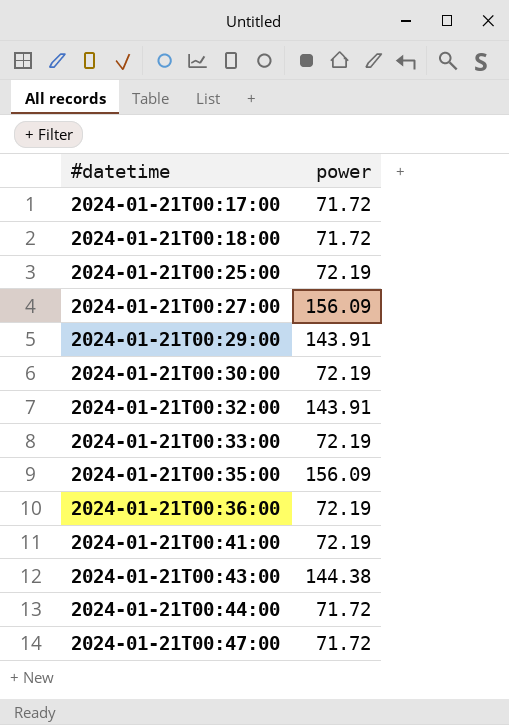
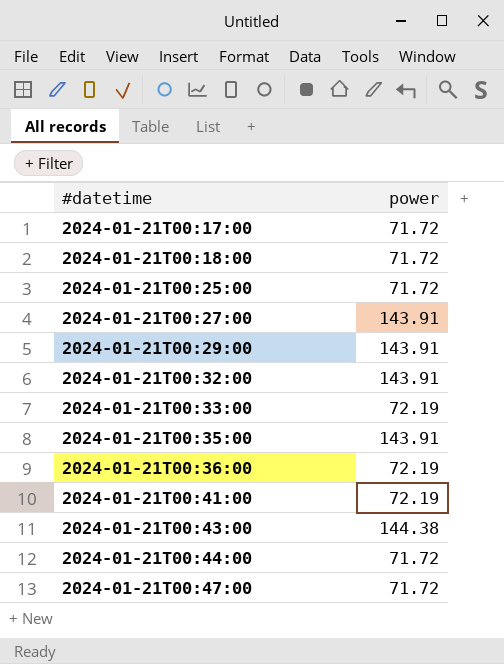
row 2024-01-21T00:30:00: 72.19 -> none
2024-01-21T00:25:00 | power: 72.19 -> 71.72
2024-01-21T00:27:00 | power: 156.09 -> 143.91
2024-01-21T00:35:00 | power: 156.09 -> 143.91

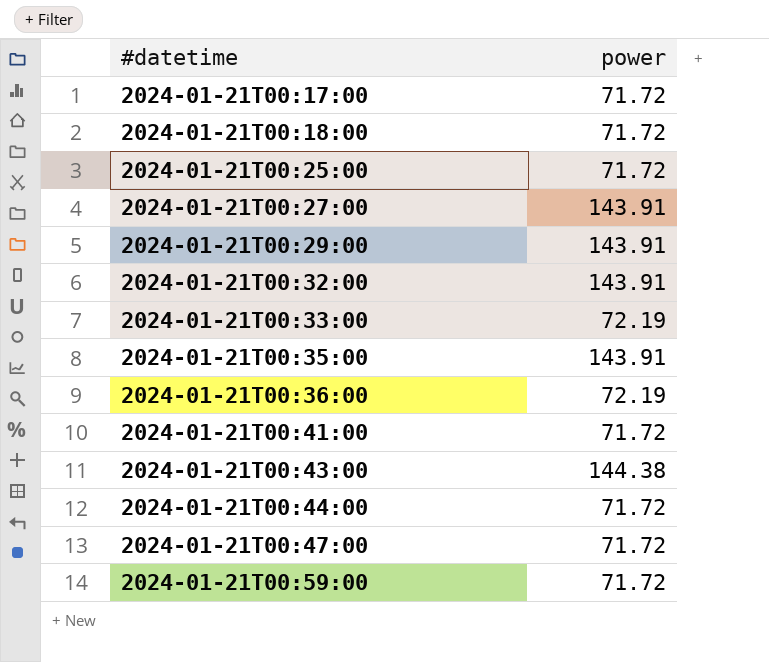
2024-01-21T00:41:00 | power: 72.19 -> 71.72
row 2024-01-21T00:59:00: none -> 71.72

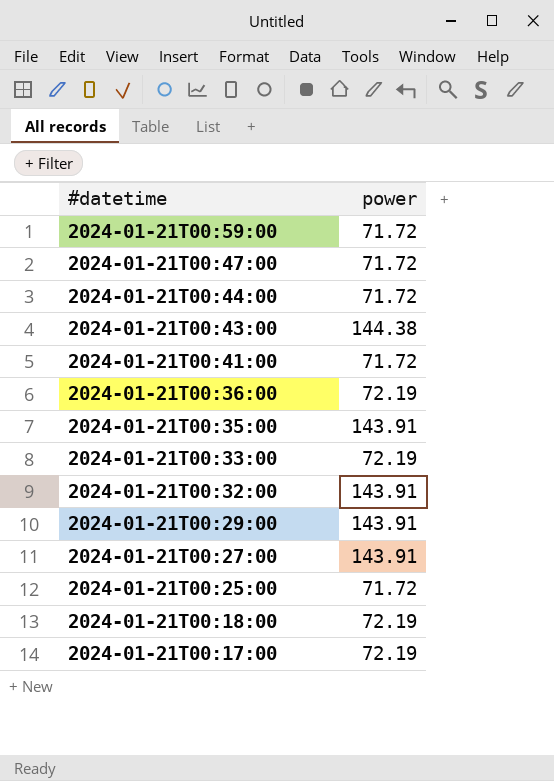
row order: #datetime ascending -> #datetime descending
2024-01-21T00:18:00 | power: 71.72 -> 72.19
2024-01-21T00:17:00 | power: 71.72 -> 72.19

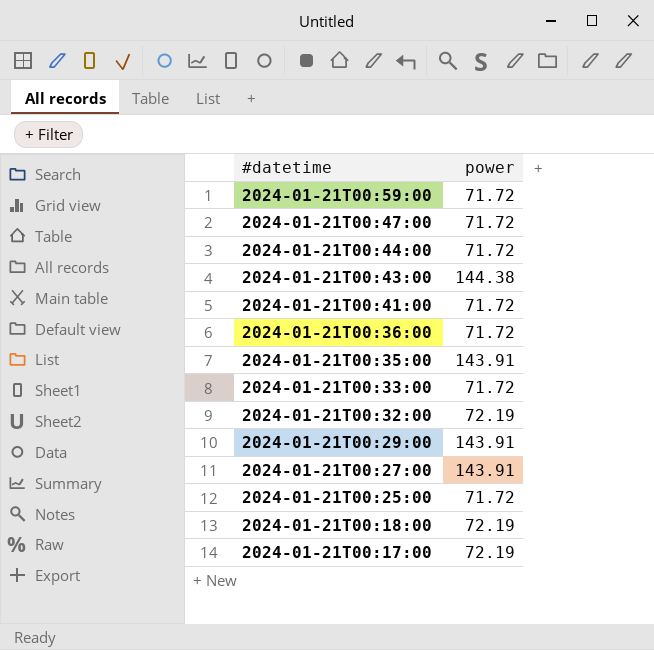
2024-01-21T00:36:00 | power: 72.19 -> 71.72
2024-01-21T00:33:00 | power: 72.19 -> 71.72
2024-01-21T00:32:00 | power: 143.91 -> 72.19

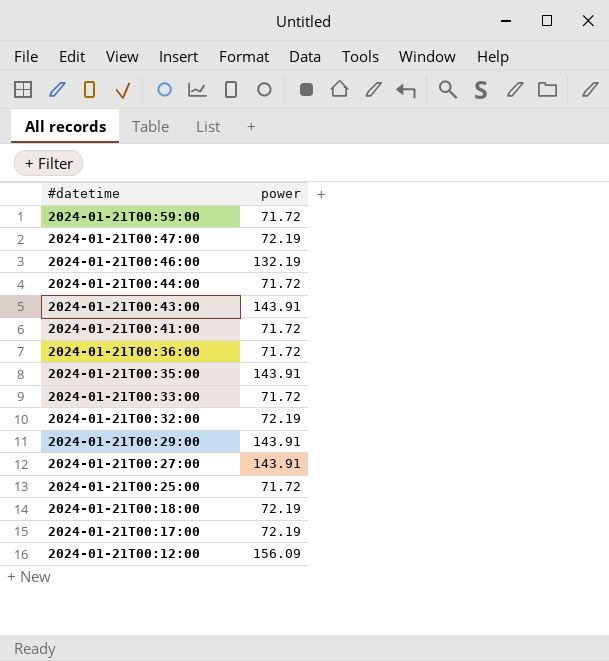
2024-01-21T00:47:00 | power: 71.72 -> 72.19
row 2024-01-21T00:46:00: none -> 132.19
2024-01-21T00:43:00 | power: 144.38 -> 143.91
row 2024-01-21T00:12:00: none -> 156.09

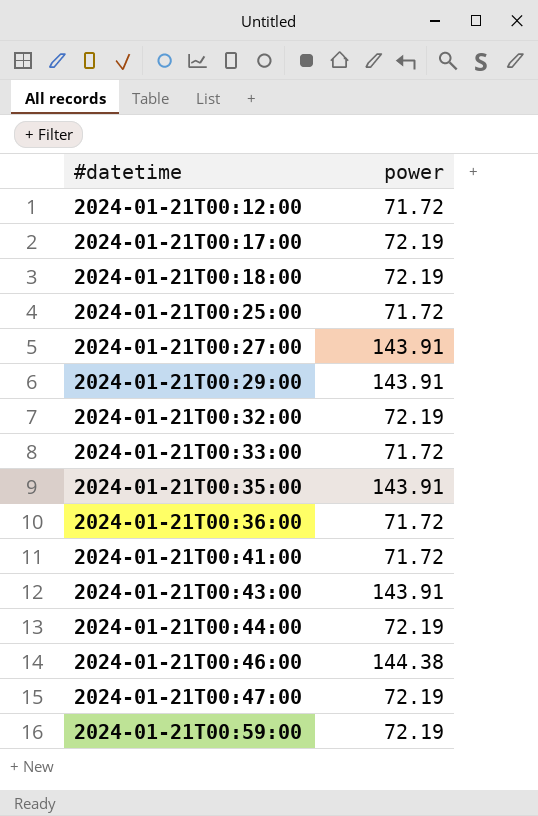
row order: #datetime descending -> #datetime ascending
2024-01-21T00:12:00 | power: 156.09 -> 71.72
2024-01-21T00:44:00 | power: 71.72 -> 72.19
2024-01-21T00:46:00 | power: 132.19 -> 144.38
2024-01-21T00:59:00 | power: 71.72 -> 72.19

